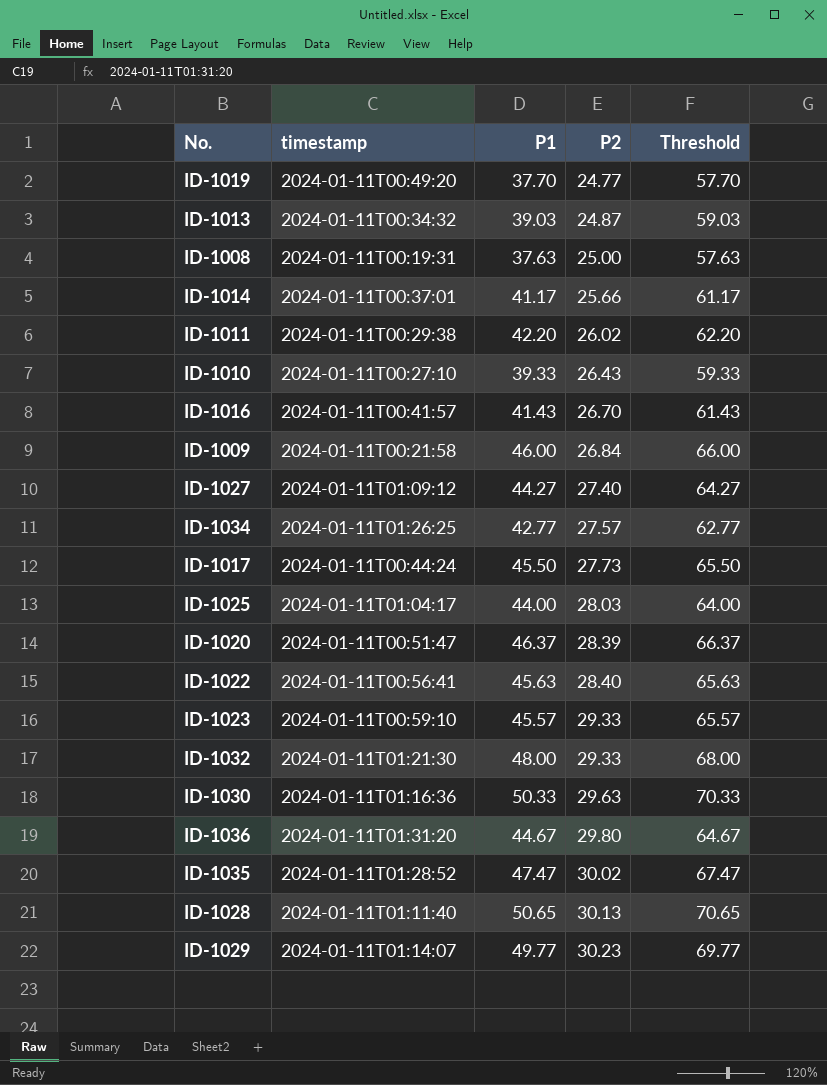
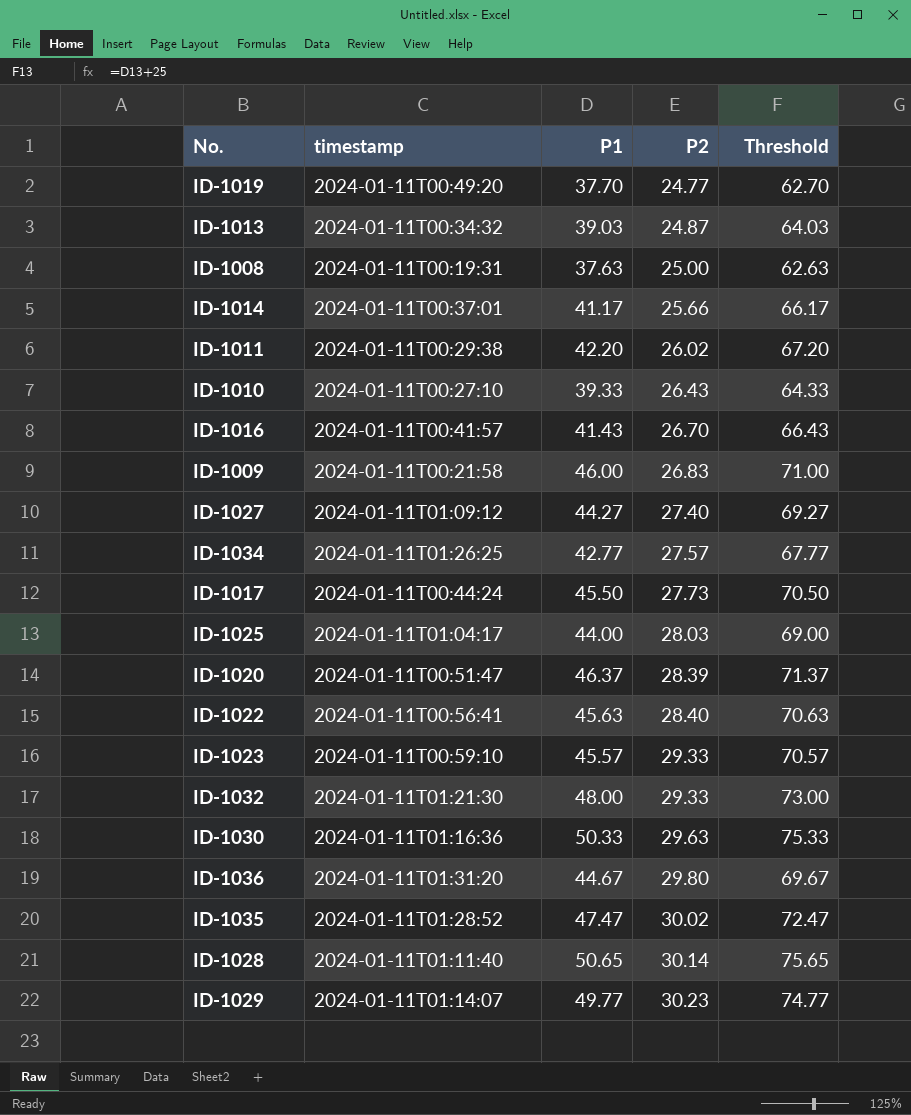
column Threshold | formula: [P1] + 20 -> [P1] + 25
ID-1009 | P2: 26.84 -> 26.83
ID-1028 | P2: 30.13 -> 30.14

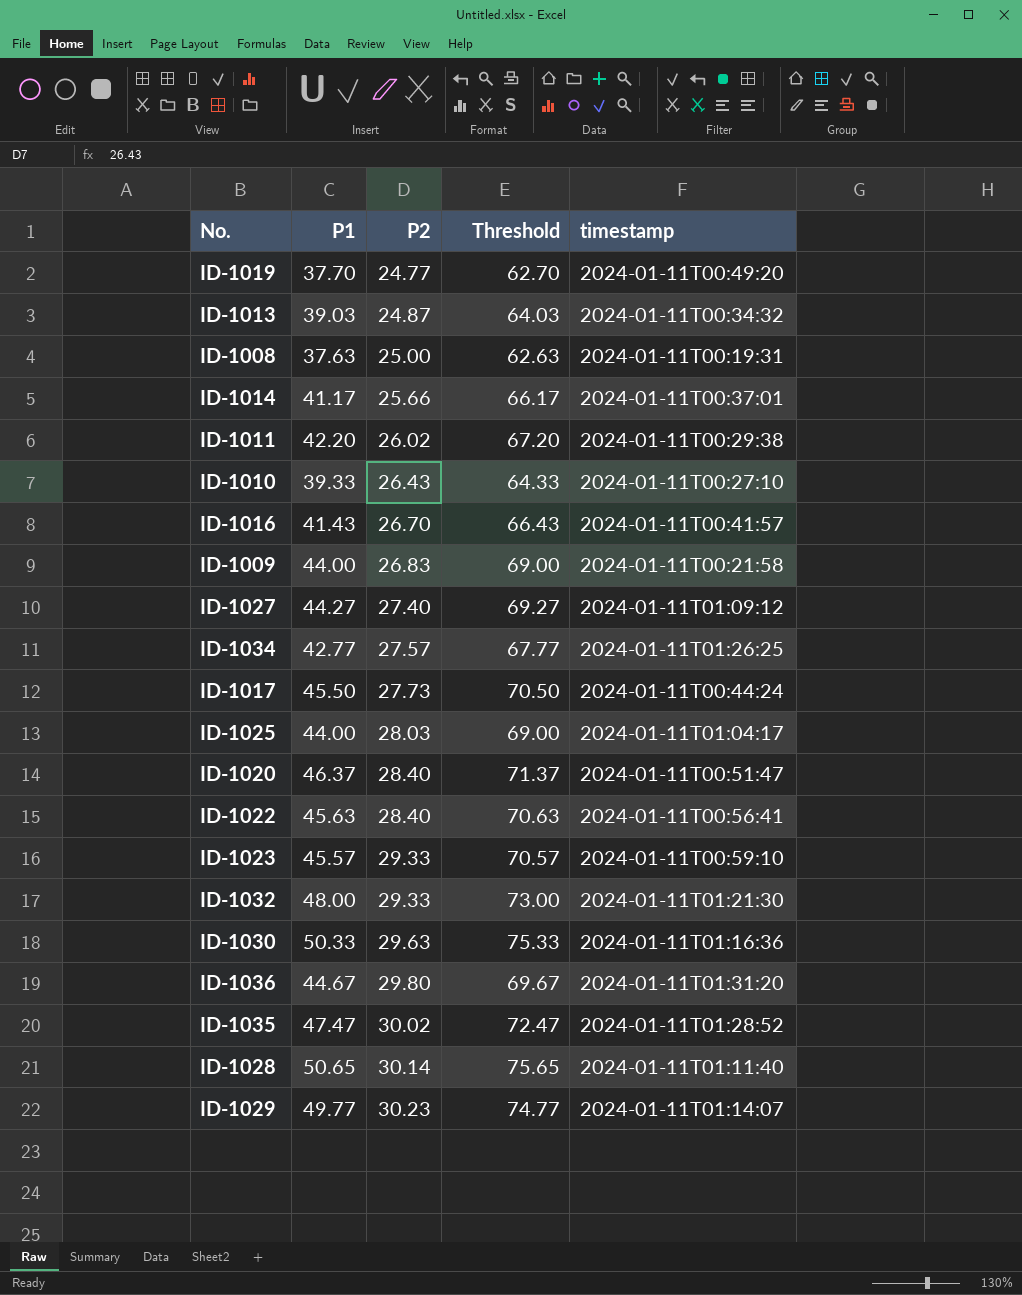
column timestamp | position: 2 -> 5
ID-1009 | P1: 46.00 -> 44.00
ID-1009 | Threshold: 71.00 -> 69.00
ID-1020 | P2: 28.39 -> 28.40

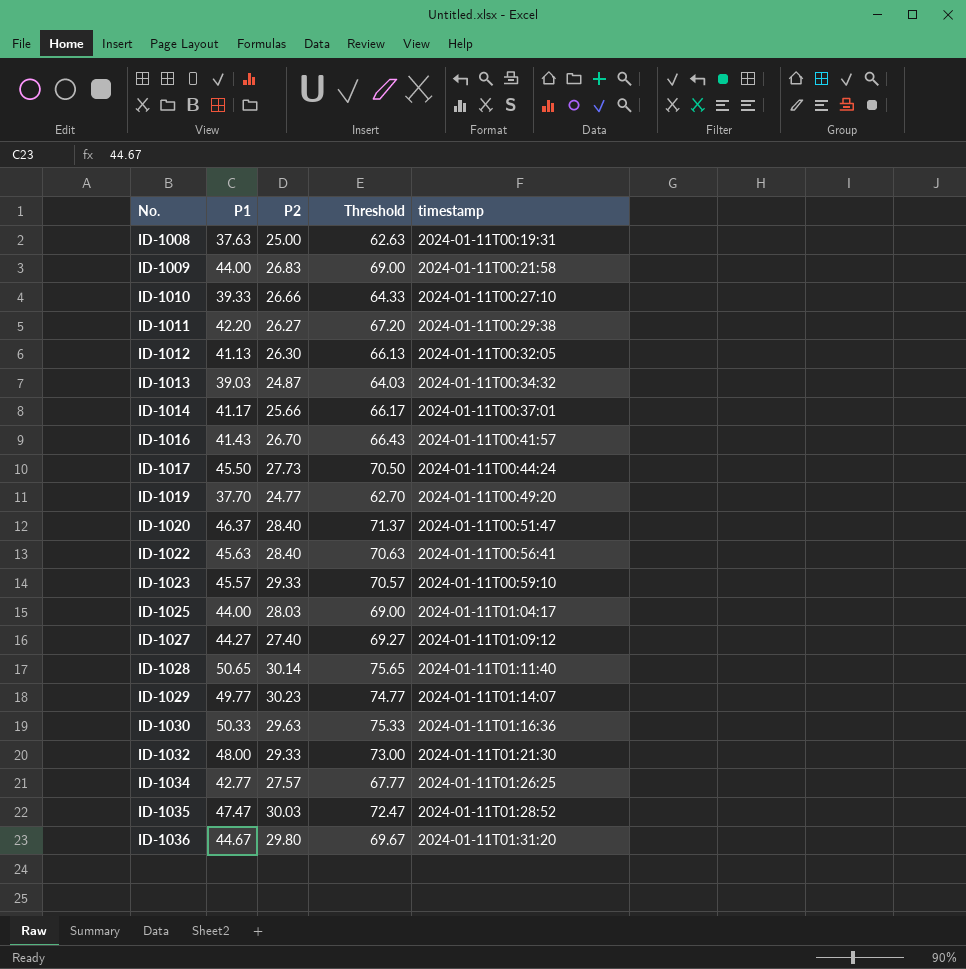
row order: P2 ascending -> No. ascending
ID-1010 | P2: 26.43 -> 26.66
ID-1011 | P2: 26.02 -> 26.27
row ID-1012: none -> 41.13 | 26.30 | 66.13 | 2024-01-11T00:32:05
ID-1035 | P2: 30.02 -> 30.03

